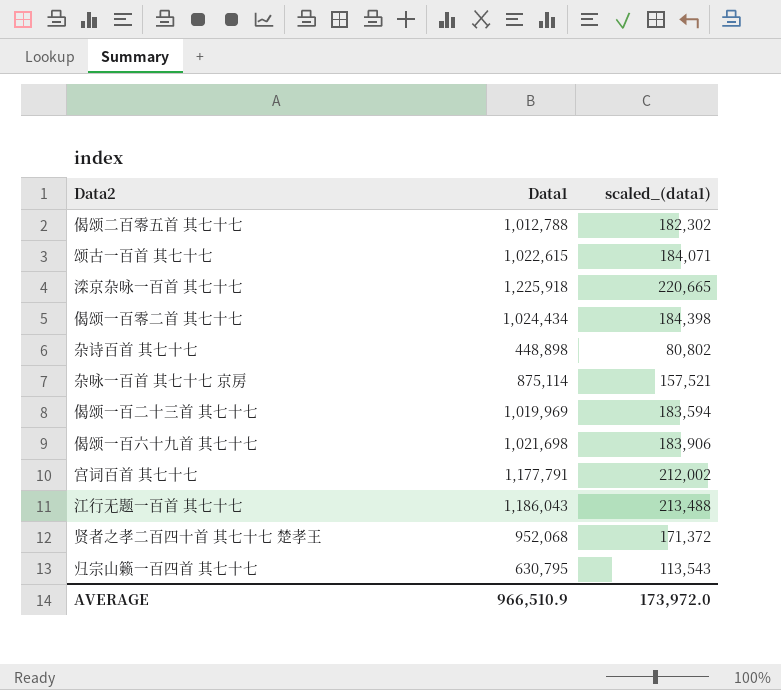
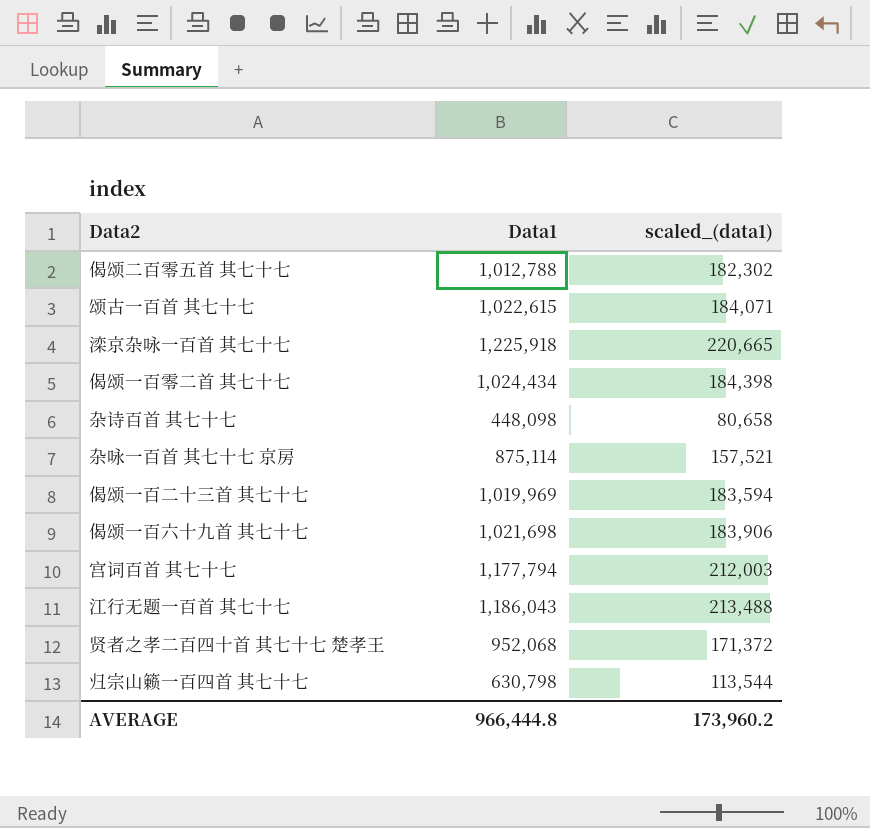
杂诗百首 其七十七 | Data1: 448,898 -> 448,098
杂诗百首 其七十七 | scaled_(data1): 80,802 -> 80,658
宫词百首 其七十七 | Data1: 1,177,791 -> 1,177,794
宫词百首 其七十七 | scaled_(data1): 212,002 -> 212,003
归宗山籁一百四首 其七十七 | Data1: 630,795 -> 630,798
归宗山籁一百四首 其七十七 | scaled_(data1): 113,543 -> 113,544
AVERAGE | Data1: 966,510.9 -> 966,444.8
AVERAGE | scaled_(data1): 173,972.0 -> 173,960.2

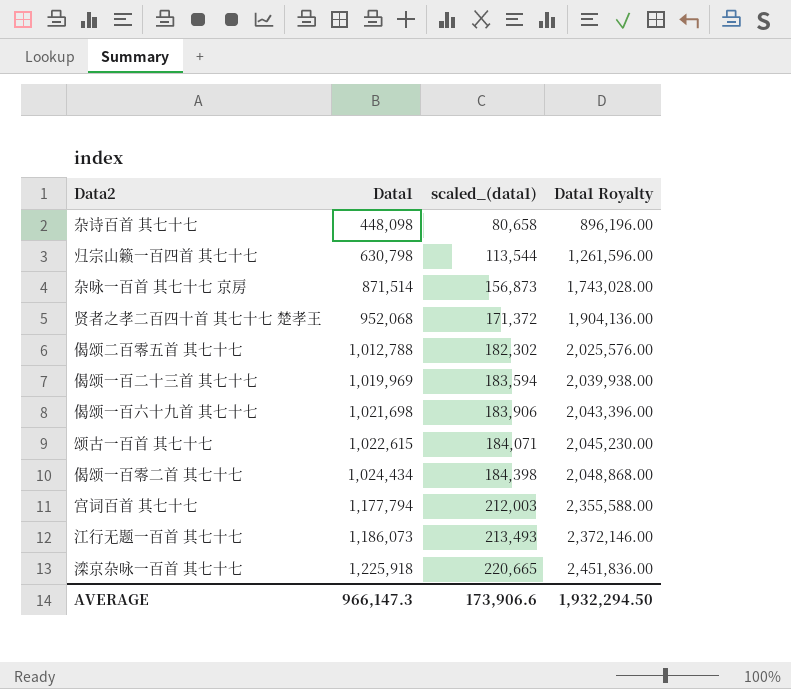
row order: none -> Data1 ascending
column Data1 Royalty | formula: none -> [Data1] * 2
杂咏一百首 其七十七 京房 | Data1: 875,114 -> 871,514
杂咏一百首 其七十七 京房 | scaled_(data1): 157,521 -> 156,873
江行无题一百首 其七十七 | Data1: 1,186,043 -> 1,186,073
江行无题一百首 其七十七 | scaled_(data1): 213,488 -> 213,493
AVERAGE | Data1: 966,444.8 -> 966,147.3
AVERAGE | scaled_(data1): 173,960.2 -> 173,906.6

